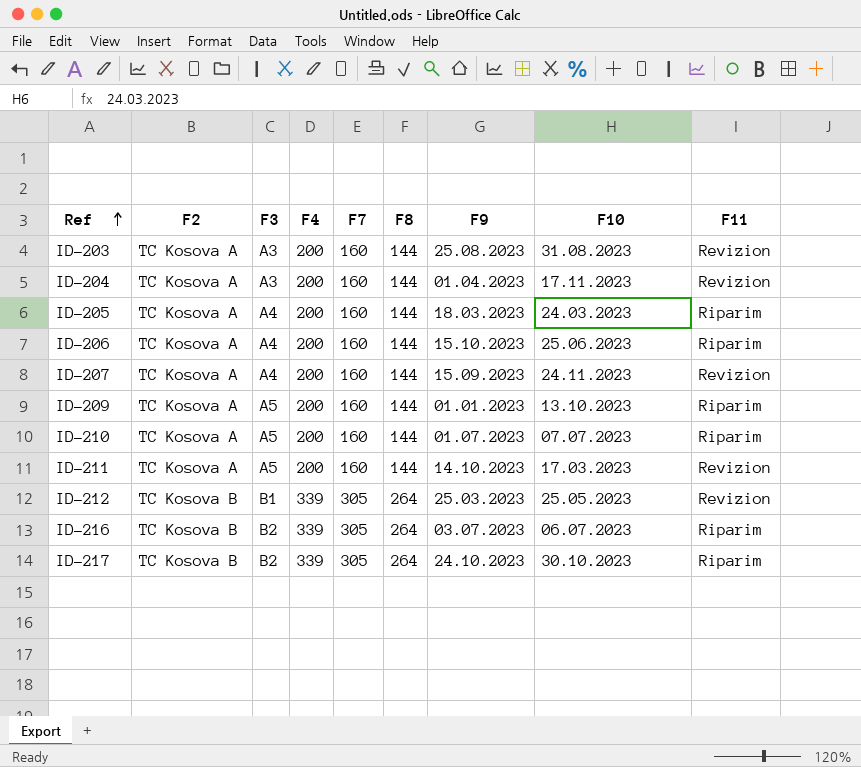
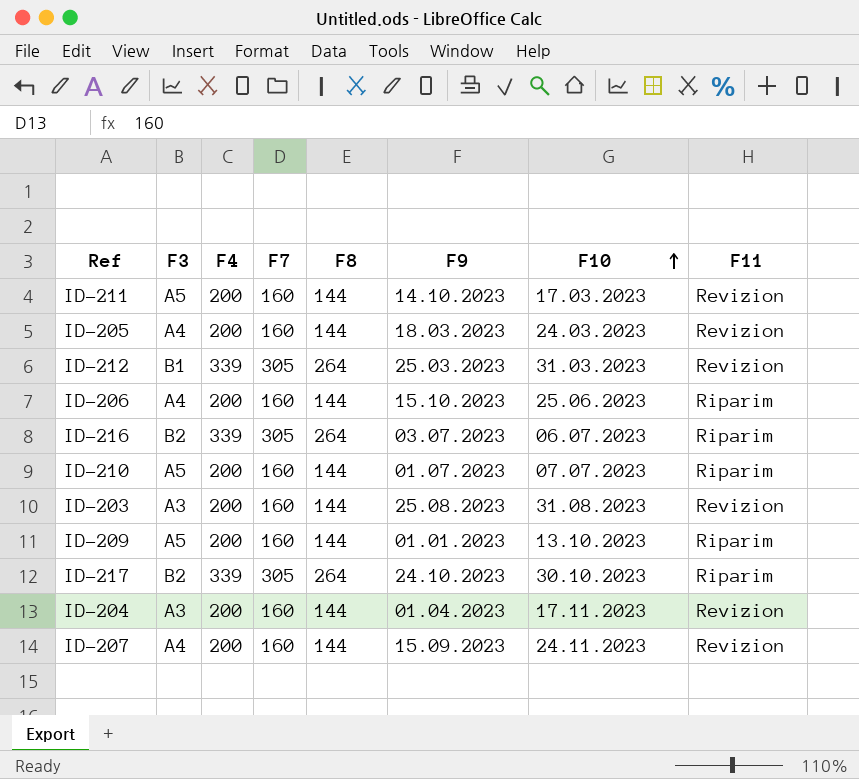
row order: Ref ascending -> F10 ascending
column F2 | position: 2 -> none
ID-205 | F11: Riparim -> Revizion
ID-212 | F10: 25.05.2023 -> 31.03.2023

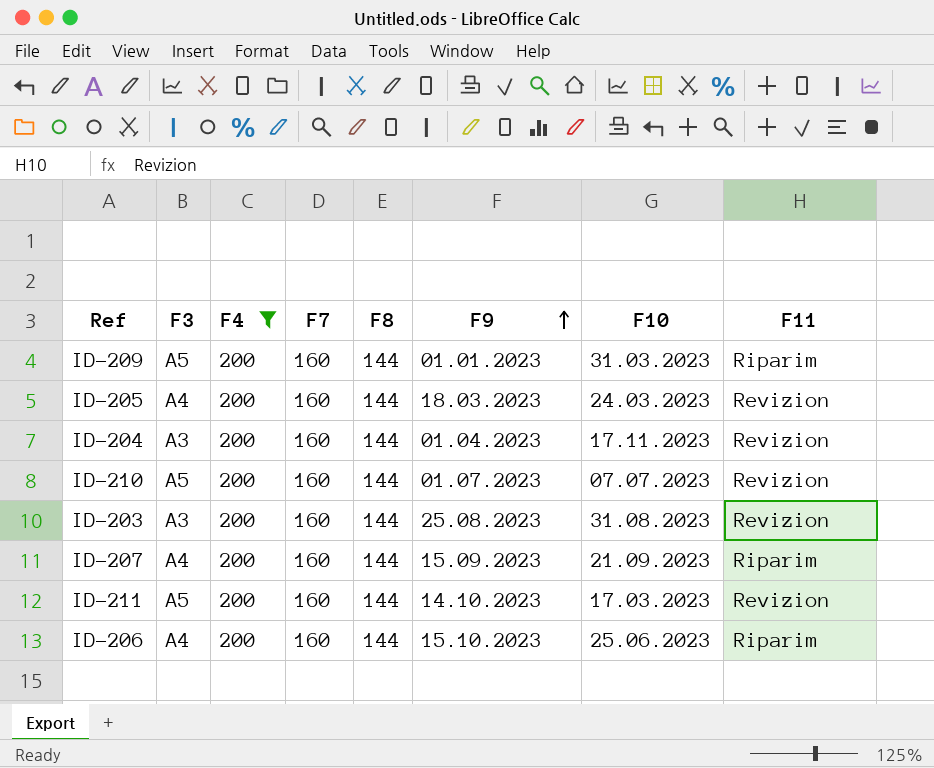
filter: none -> F4 = 200
row order: F10 ascending -> F9 ascending
ID-209 | F10: 13.10.2023 -> 31.03.2023
ID-210 | F11: Riparim -> Revizion
ID-207 | F10: 24.11.2023 -> 21.09.2023
ID-207 | F11: Revizion -> Riparim

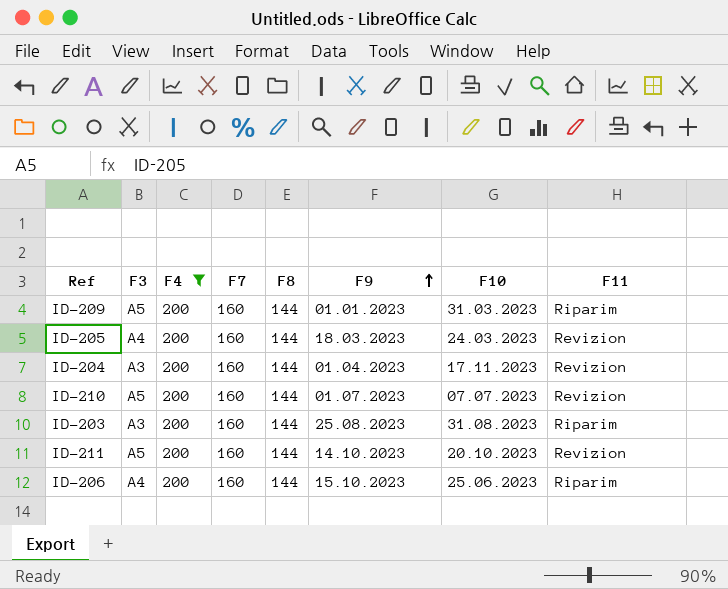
row ID-207: A4 | 200 | 160 | 144 | 15.09.2023 | 21.09.2023 | Riparim -> none
ID-203 | F11: Revizion -> Riparim
ID-211 | F10: 17.03.2023 -> 20.10.2023

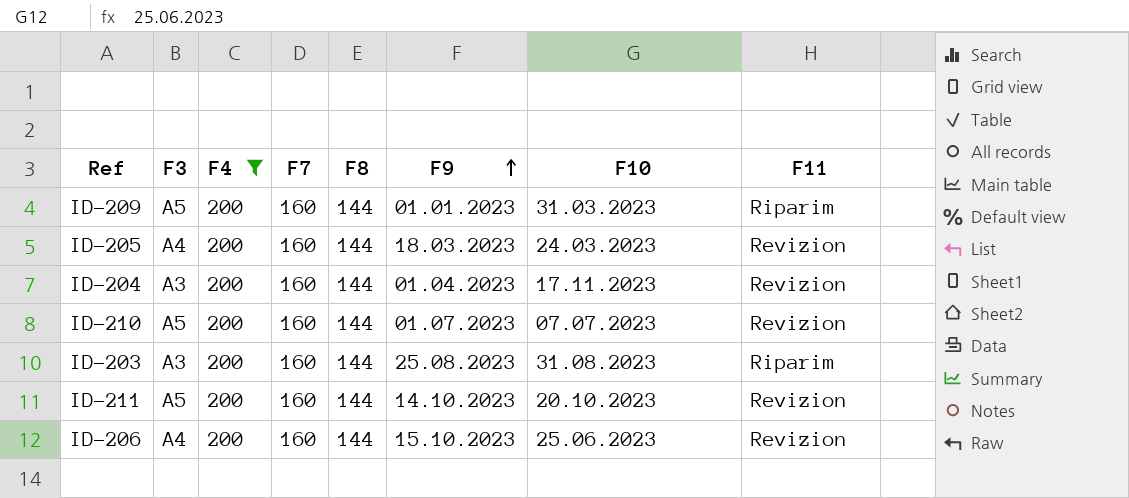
ID-206 | F11: Riparim -> Revizion

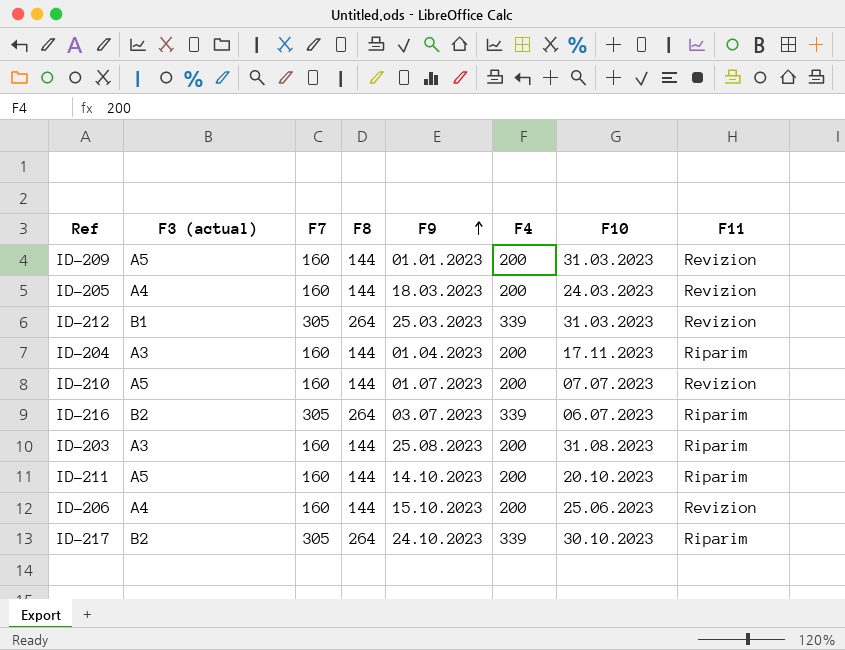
filter: F4 = 200 -> none
column name: F3 -> F3 (actual)
column F4 | position: 3 -> 6
ID-209 | F11: Riparim -> Revizion
ID-204 | F11: Revizion -> Riparim
ID-211 | F11: Revizion -> Riparim

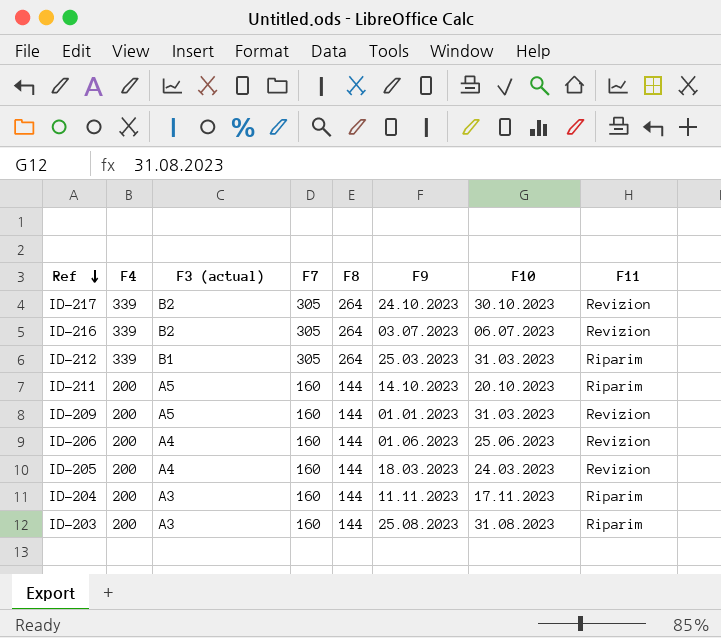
row order: F9 ascending -> Ref descending
column F4 | position: 6 -> 2
row ID-210: A5 | 160 | 144 | 01.07.2023 | 200 | 07.07.2023 | Revizion -> none
ID-217 | F11: Riparim -> Revizion
ID-216 | F11: Riparim -> Revizion
ID-212 | F11: Revizion -> Riparim
ID-206 | F9: 15.10.2023 -> 01.06.2023
ID-204 | F9: 01.04.2023 -> 11.11.2023

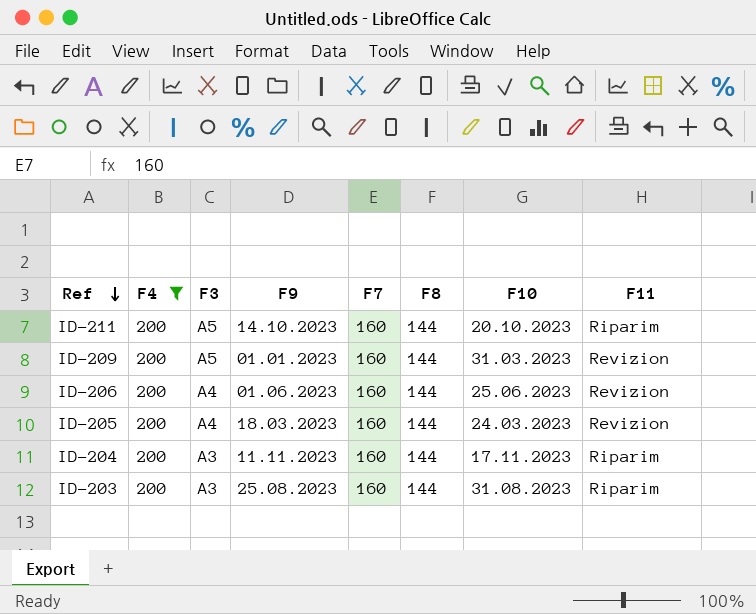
filter: none -> F4 = 200
column name: F3 (actual) -> F3
column F9 | position: 6 -> 4

